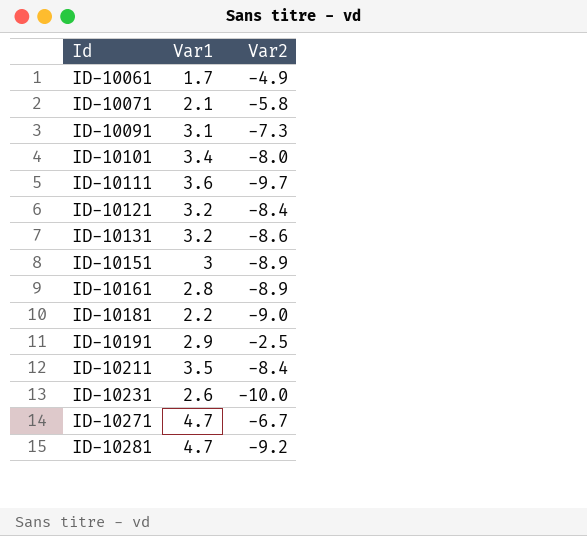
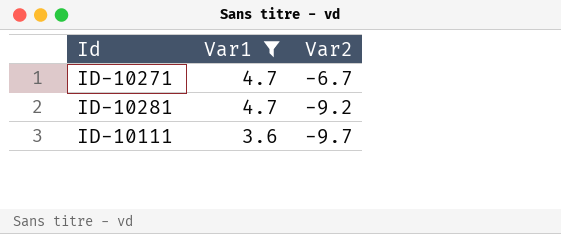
filter: none -> Var1 >= 3.6
row order: Id ascending -> Var1 descending

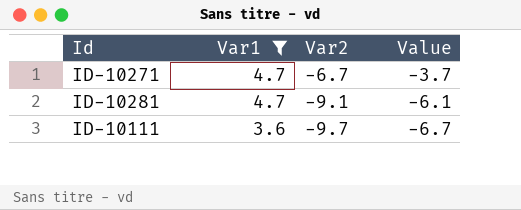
column Value | formula: none -> [Var2] + 3
ID-10281 | Var2: -9.2 -> -9.1

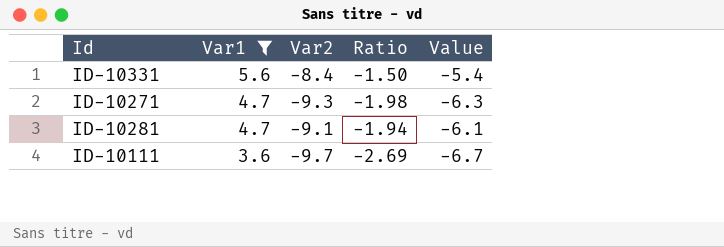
column Ratio | formula: none -> [Var2] / [Var1]
row ID-10331: none -> 5.6 | -8.4 | -1.50 | -5.4
ID-10271 | Var2: -6.7 -> -9.3
ID-10271 | Value: -3.7 -> -6.3

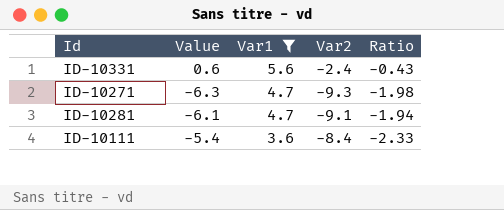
column Value | position: 5 -> 2
ID-10331 | Value: -5.4 -> 0.6
ID-10331 | Var2: -8.4 -> -2.4
ID-10331 | Ratio: -1.50 -> -0.43
ID-10111 | Value: -6.7 -> -5.4
ID-10111 | Var2: -9.7 -> -8.4
ID-10111 | Ratio: -2.69 -> -2.33

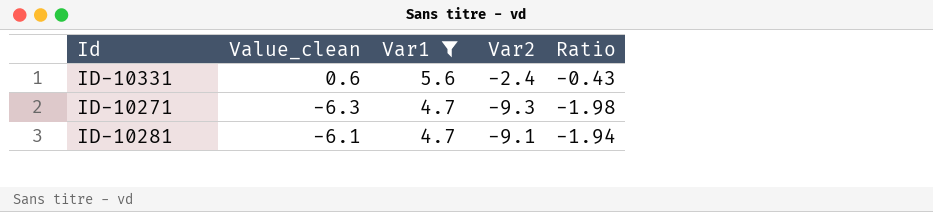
column name: Value -> Value_clean
row ID-10111: -5.4 | 3.6 | -8.4 | -2.33 -> none

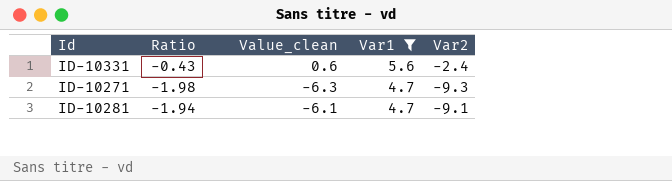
column Ratio | position: 5 -> 2

